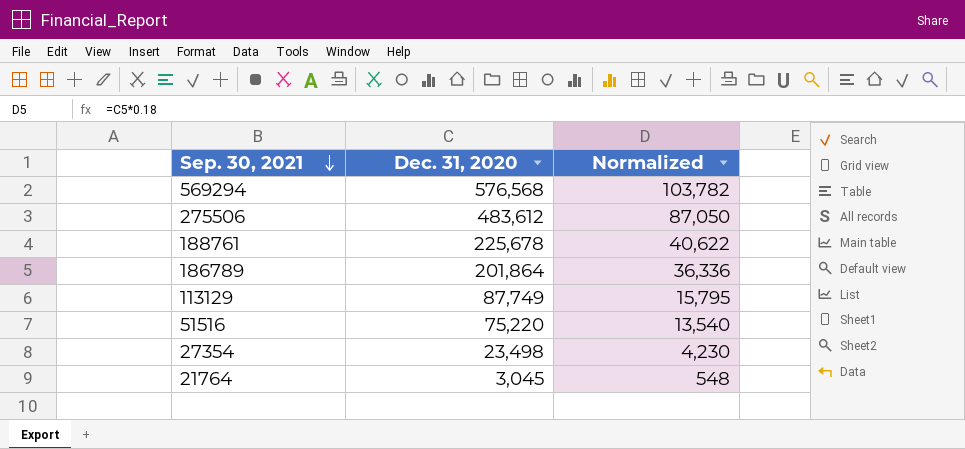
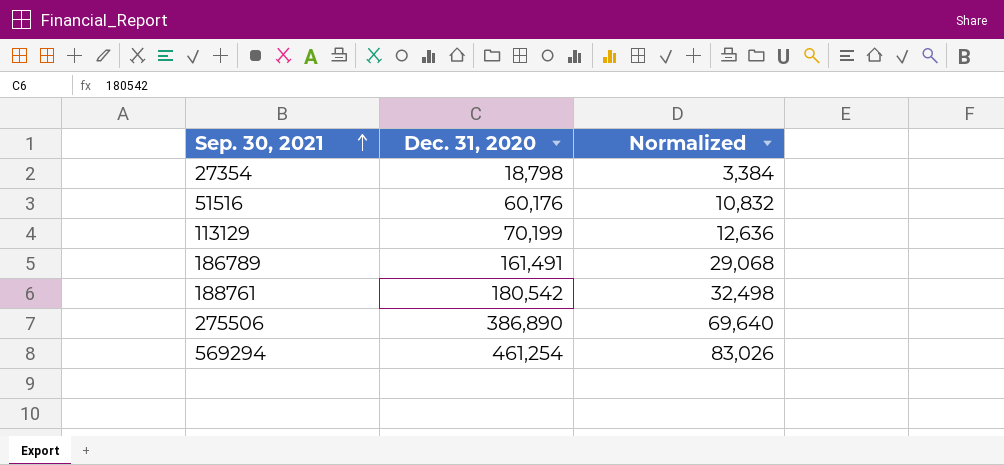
row order: Sep. 30, 2021 descending -> Sep. 30, 2021 ascending
row 21764: 3,045 | 548 -> none
27354 | Dec. 31, 2020: 23,498 -> 18,798
27354 | Normalized: 4,230 -> 3,384
51516 | Dec. 31, 2020: 75,220 -> 60,176
51516 | Normalized: 13,540 -> 10,832
113129 | Dec. 31, 2020: 87,749 -> 70,199
113129 | Normalized: 15,795 -> 12,636
186789 | Dec. 31, 2020: 201,864 -> 161,491
186789 | Normalized: 36,336 -> 29,068
188761 | Dec. 31, 2020: 225,678 -> 180,542
188761 | Normalized: 40,622 -> 32,498
275506 | Dec. 31, 2020: 483,612 -> 386,890
275506 | Normalized: 87,050 -> 69,640
569294 | Dec. 31, 2020: 576,568 -> 461,254
569294 | Normalized: 103,782 -> 83,026

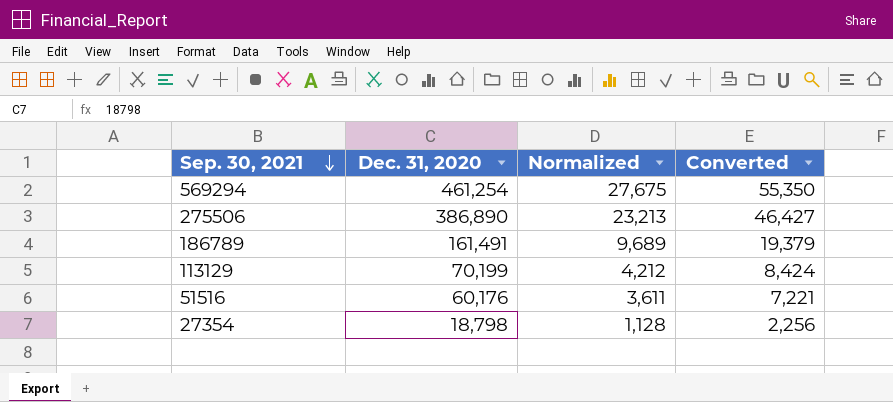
row order: Sep. 30, 2021 ascending -> Sep. 30, 2021 descending
column Normalized | formula: [Dec. 31, 2020] * 0.18 -> [Dec. 31, 2020] * 0.06
column Converted | formula: none -> [Dec. 31, 2020] * 0.12
row 188761: 180,542 | 32,498 -> none

